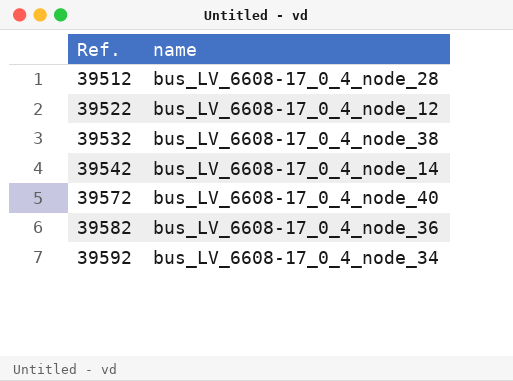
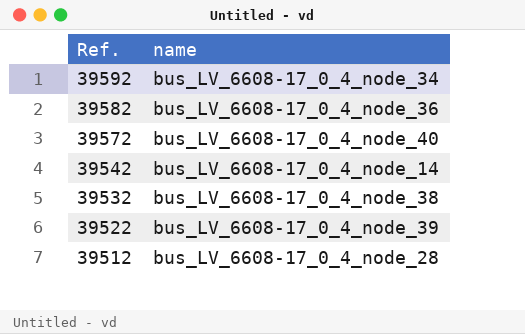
row order: Ref. ascending -> Ref. descending
39522 | name: bus_LV_6608-17_0_4_node_12 -> bus_LV_6608-17_0_4_node_39

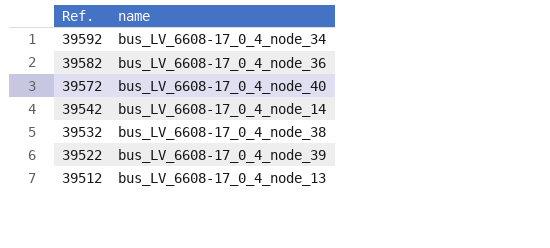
39512 | name: bus_LV_6608-17_0_4_node_28 -> bus_LV_6608-17_0_4_node_13

